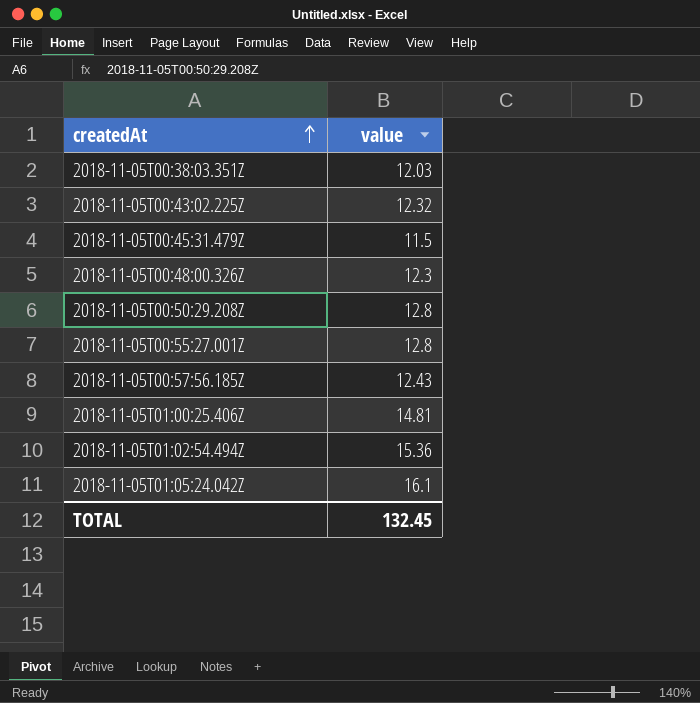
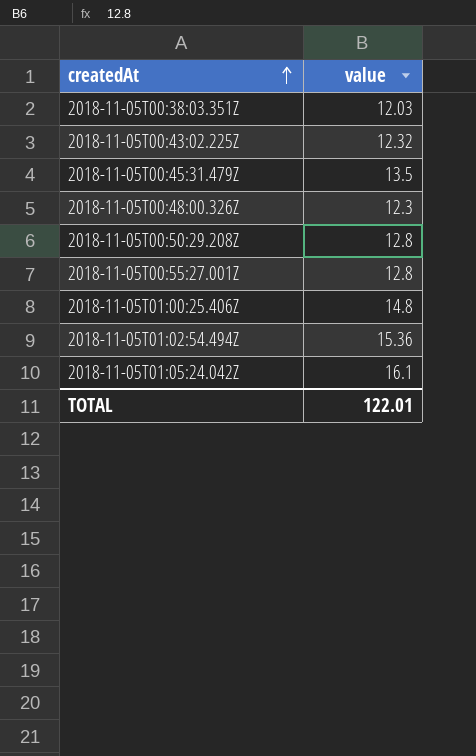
row 2018-11-05T00:57:56.185Z: 12.43 -> none
2018-11-05T00:45:31.479Z | value: 11.5 -> 13.5
2018-11-05T01:00:25.406Z | value: 14.81 -> 14.8
TOTAL | value: 132.45 -> 122.01

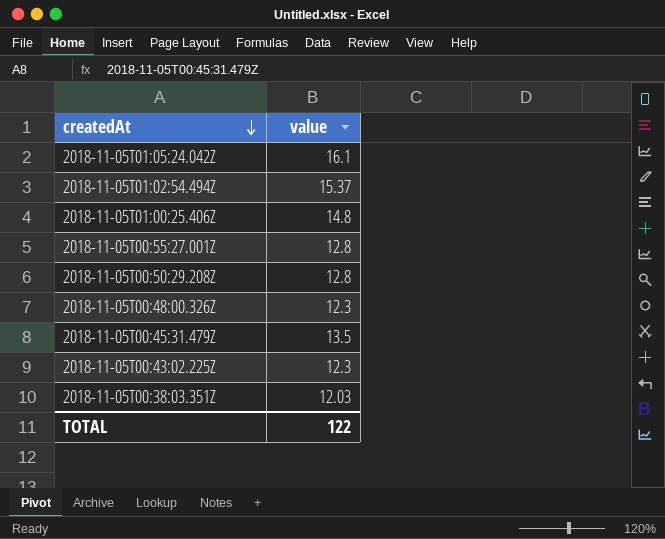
row order: createdAt ascending -> createdAt descending
2018-11-05T01:02:54.494Z | value: 15.36 -> 15.37
2018-11-05T00:43:02.225Z | value: 12.32 -> 12.3
TOTAL | value: 122.01 -> 122

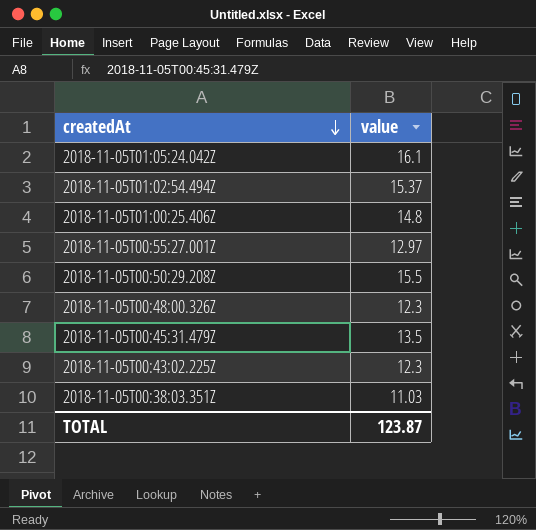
2018-11-05T00:55:27.001Z | value: 12.8 -> 12.97
2018-11-05T00:50:29.208Z | value: 12.8 -> 15.5
2018-11-05T00:38:03.351Z | value: 12.03 -> 11.03
TOTAL | value: 122 -> 123.87

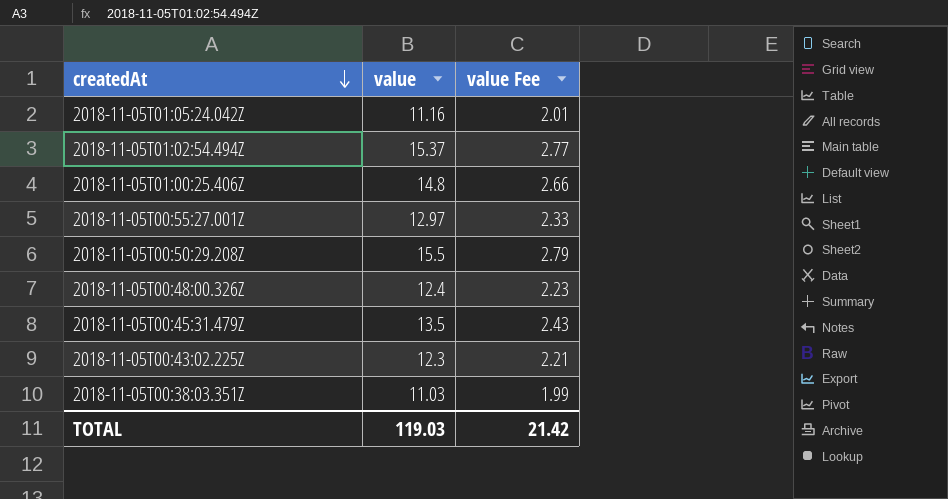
column value Fee | formula: none -> [value] * 0.18
2018-11-05T01:05:24.042Z | value: 16.1 -> 11.16
2018-11-05T00:48:00.326Z | value: 12.3 -> 12.4
TOTAL | value: 123.87 -> 119.03

